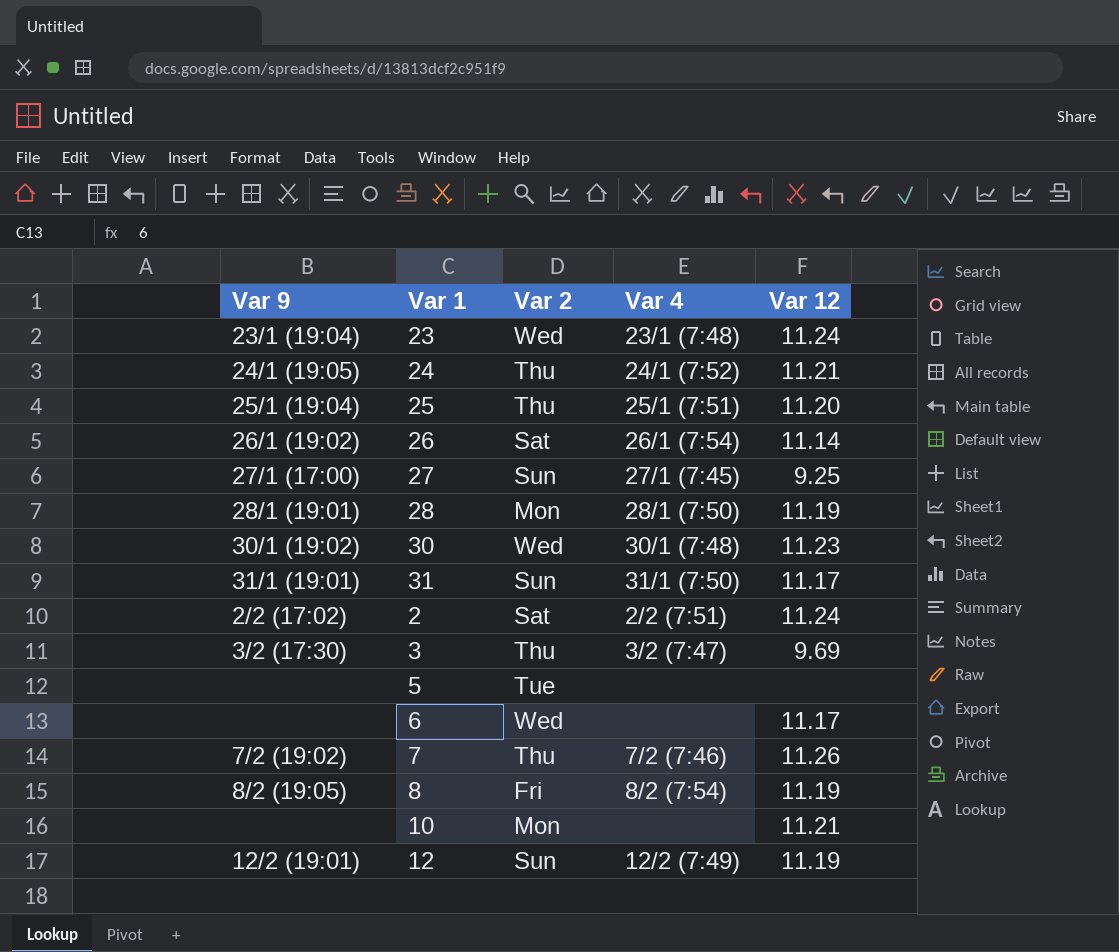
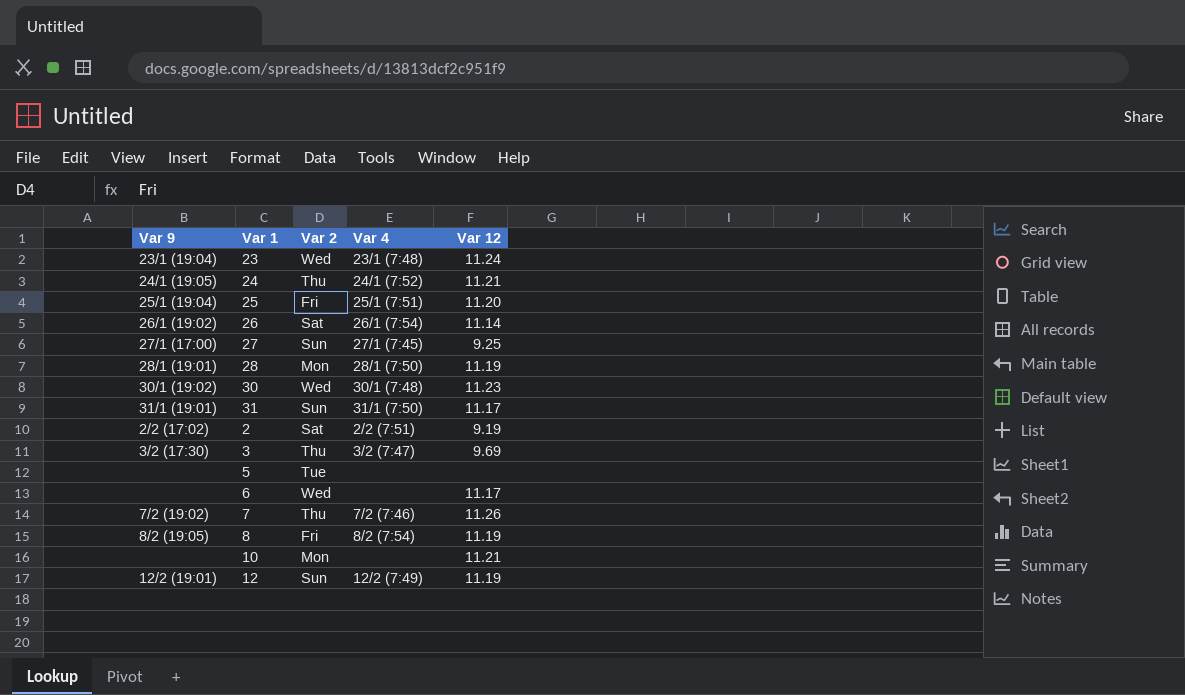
25 | Var 2: Thu -> Fri
2 | Var 12: 11.24 -> 9.19

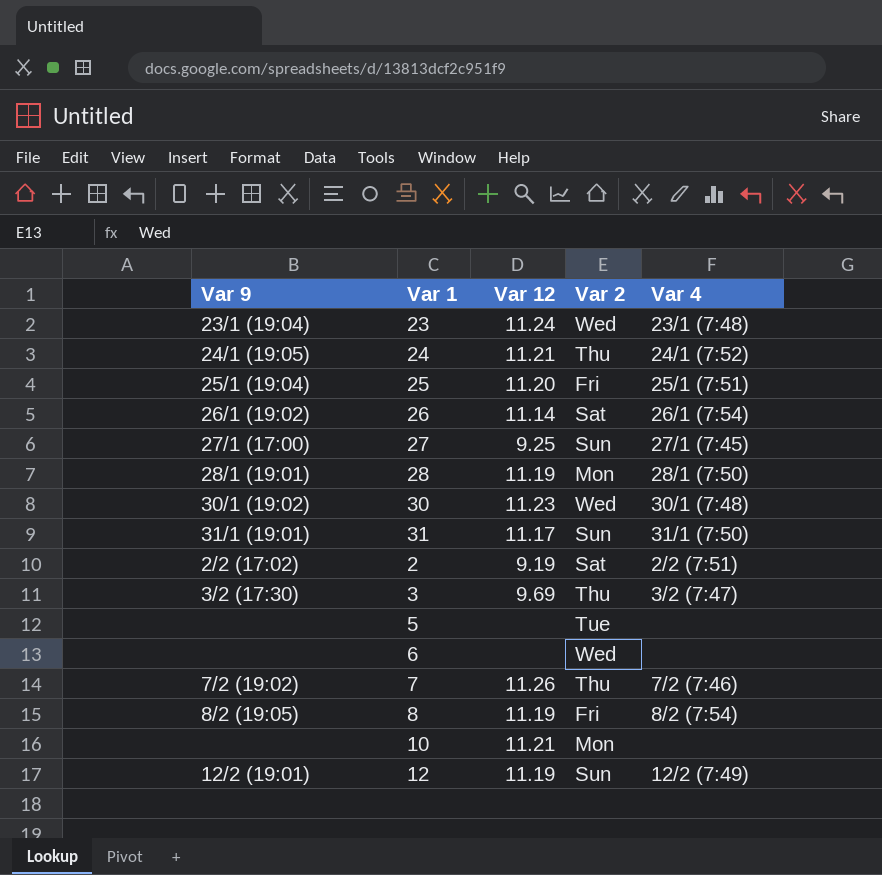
column Var 12 | position: 5 -> 3
6 | Var 12: 11.17 -> none

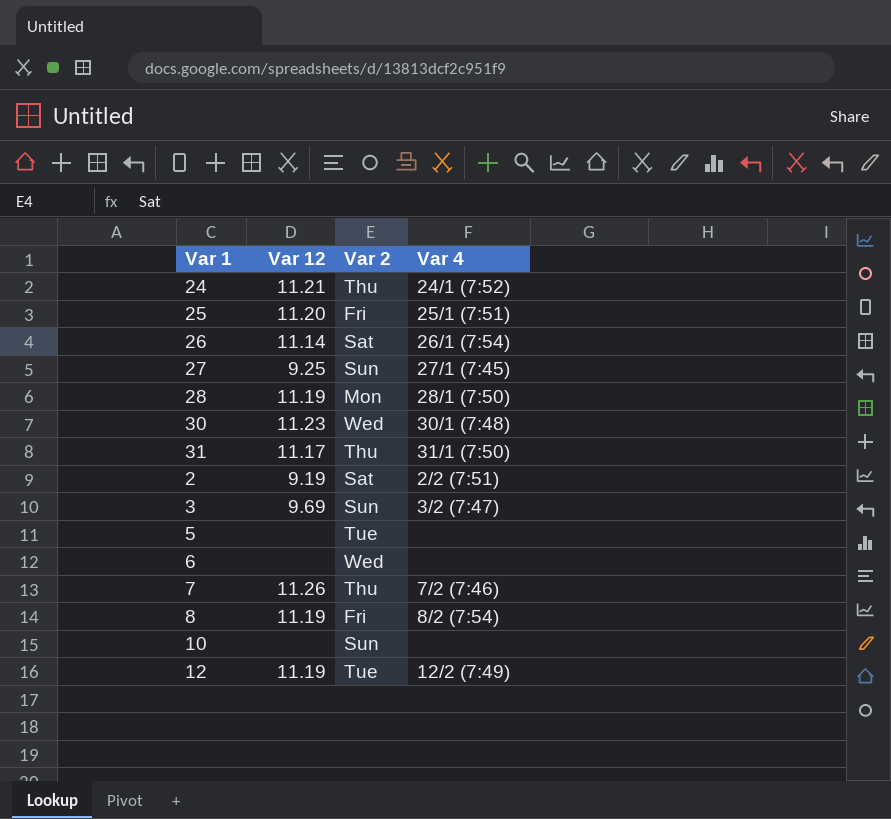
column Var 9 | position: 1 -> none
row 23: 23/1 (19:04) | 11.24 | Wed | 23/1 (7:48) -> none
31 | Var 2: Sun -> Thu
3 | Var 2: Thu -> Sun
10 | Var 12: 11.21 -> none
10 | Var 2: Mon -> Sun
12 | Var 2: Sun -> Tue

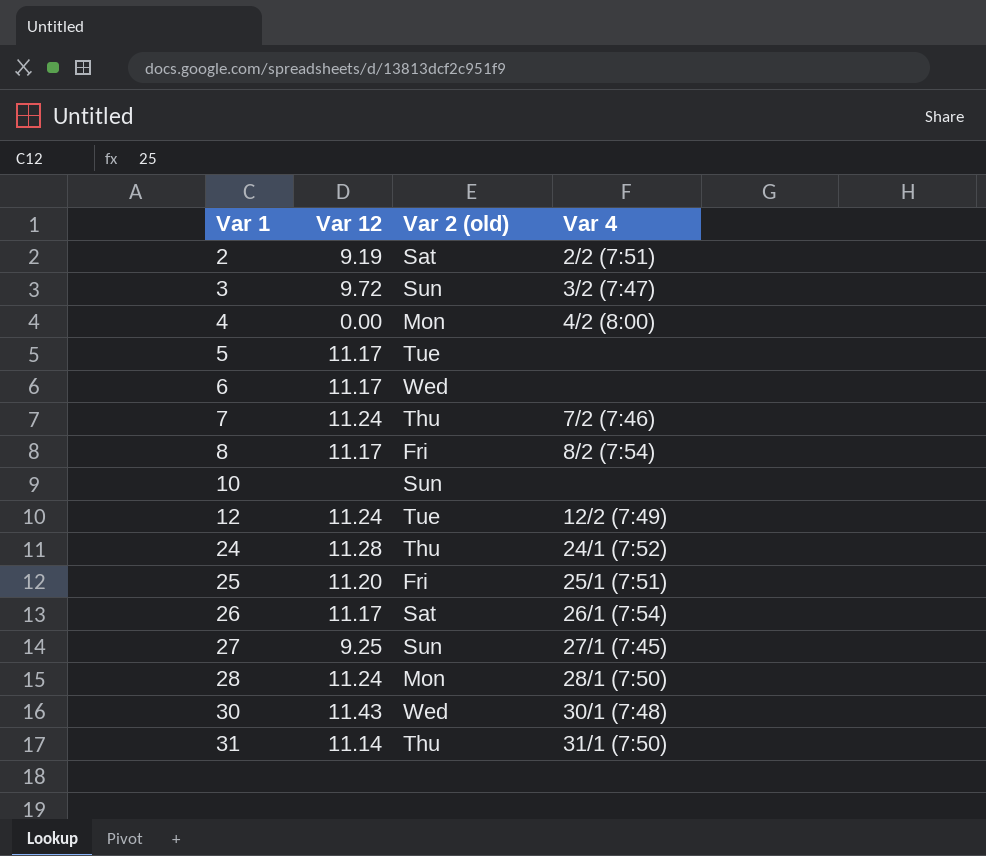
row order: none -> Var 1 ascending
column name: Var 2 -> Var 2 (old)
3 | Var 12: 9.69 -> 9.72
row 4: none -> 0.00 | Mon | 4/2 (8:00)
5 | Var 12: none -> 11.17
6 | Var 12: none -> 11.17
7 | Var 12: 11.26 -> 11.24
8 | Var 12: 11.19 -> 11.17
12 | Var 12: 11.19 -> 11.24
24 | Var 12: 11.21 -> 11.28
26 | Var 12: 11.14 -> 11.17
28 | Var 12: 11.19 -> 11.24
30 | Var 12: 11.23 -> 11.43
31 | Var 12: 11.17 -> 11.14

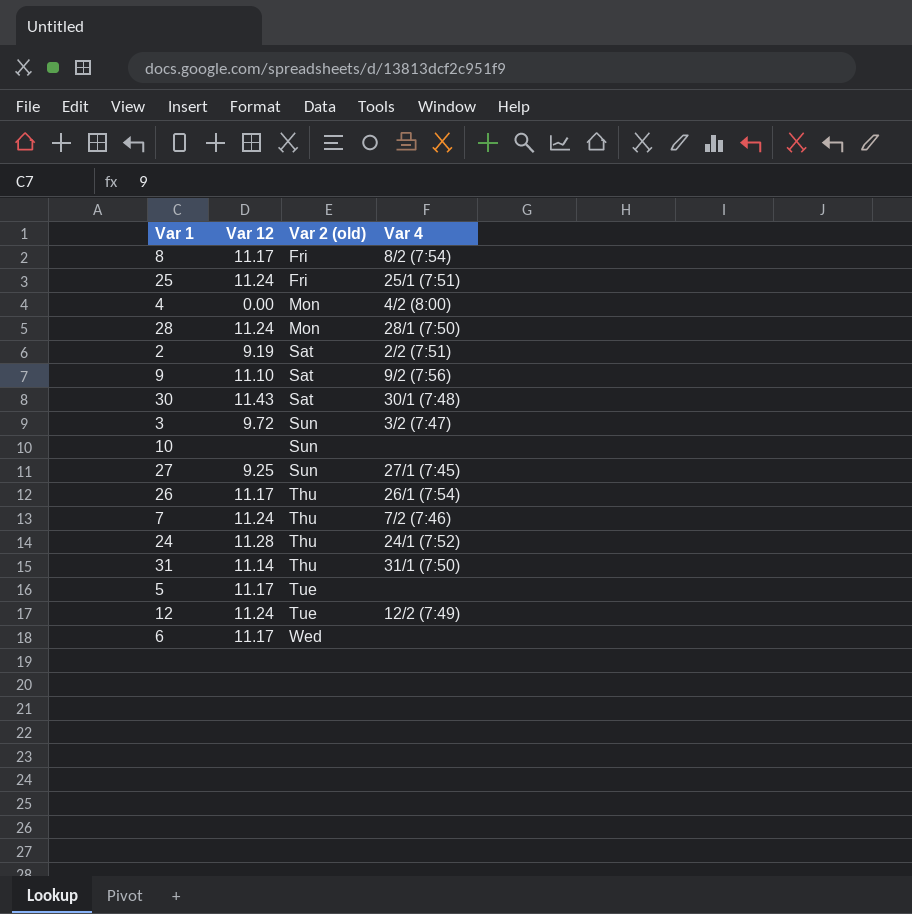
row order: Var 1 ascending -> Var 2 (old) ascending
25 | Var 12: 11.20 -> 11.24
row 9: none -> 11.10 | Sat | 9/2 (7:56)
30 | Var 2 (old): Wed -> Sat
26 | Var 2 (old): Sat -> Thu

